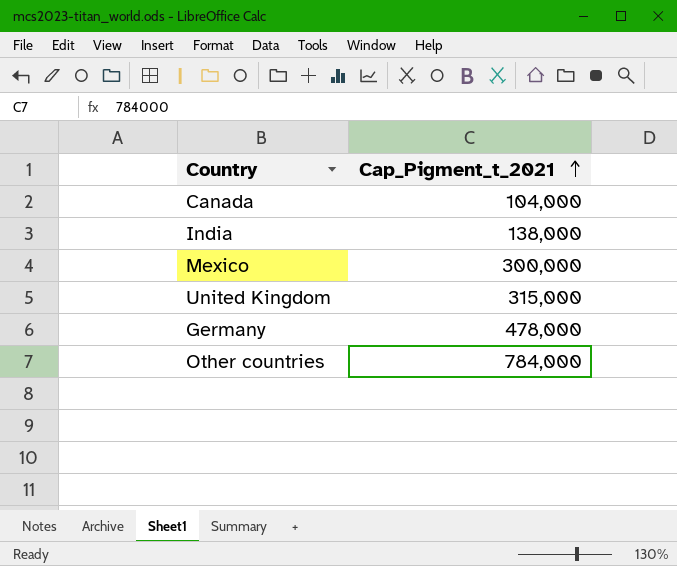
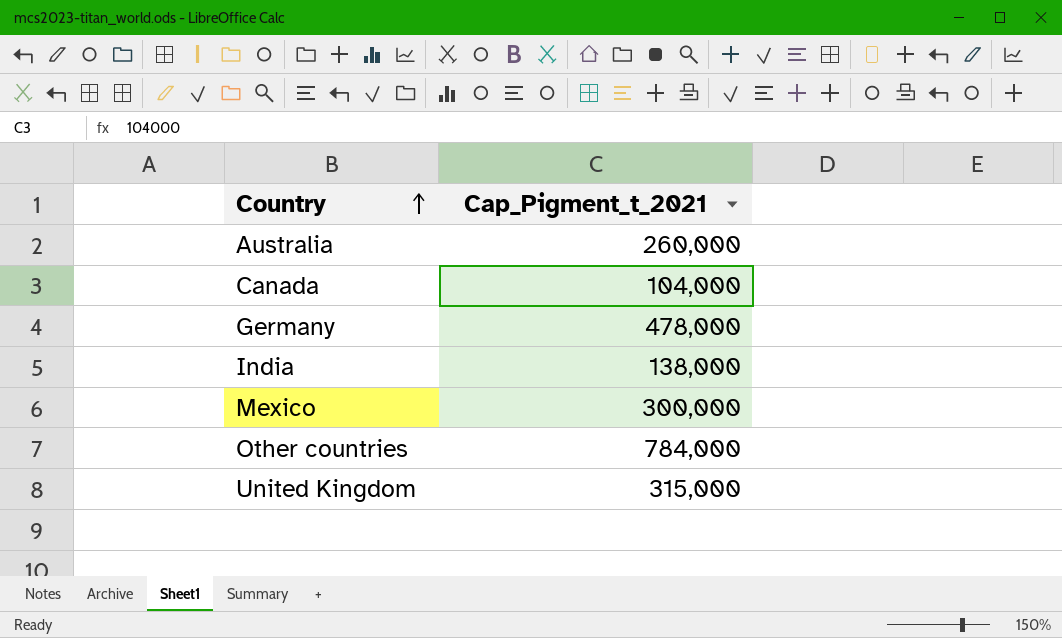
row order: Cap_Pigment_t_2021 ascending -> Country ascending
row Australia: none -> 260,000

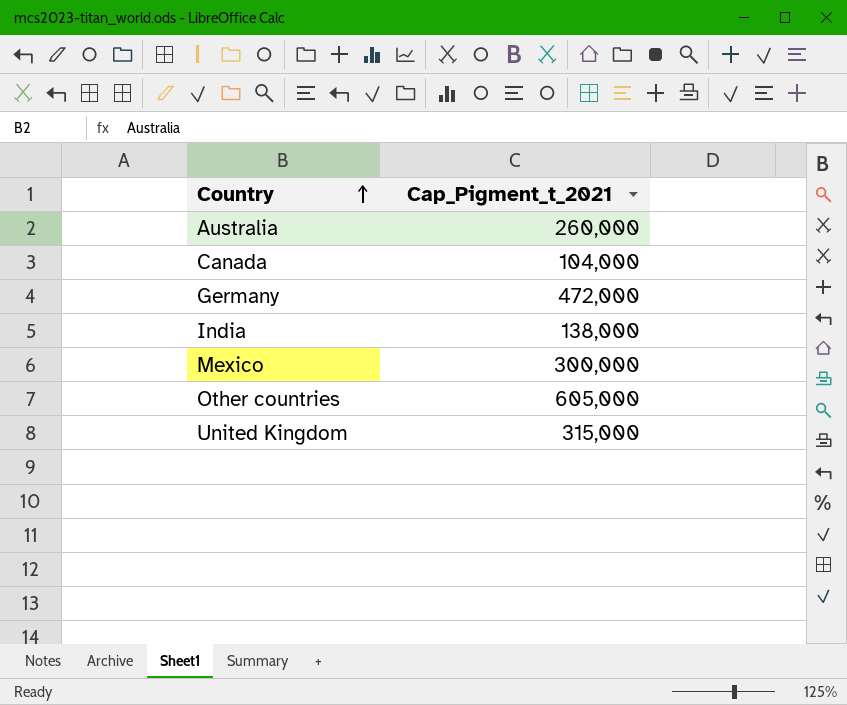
Germany | Cap_Pigment_t_2021: 478,000 -> 472,000
Other countries | Cap_Pigment_t_2021: 784,000 -> 605,000

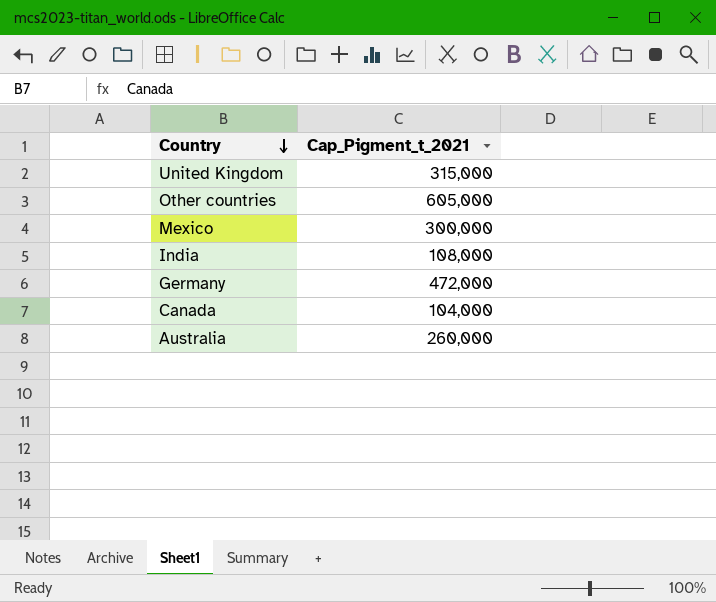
row order: Country ascending -> Country descending
India | Cap_Pigment_t_2021: 138,000 -> 108,000

